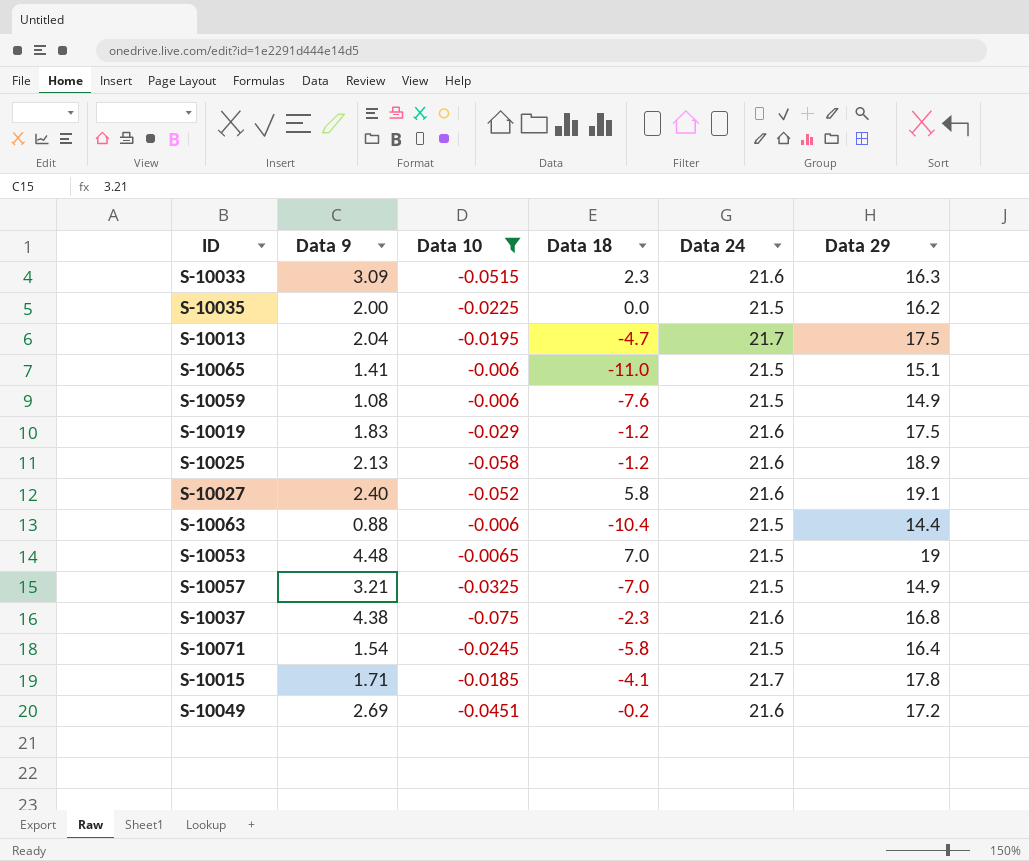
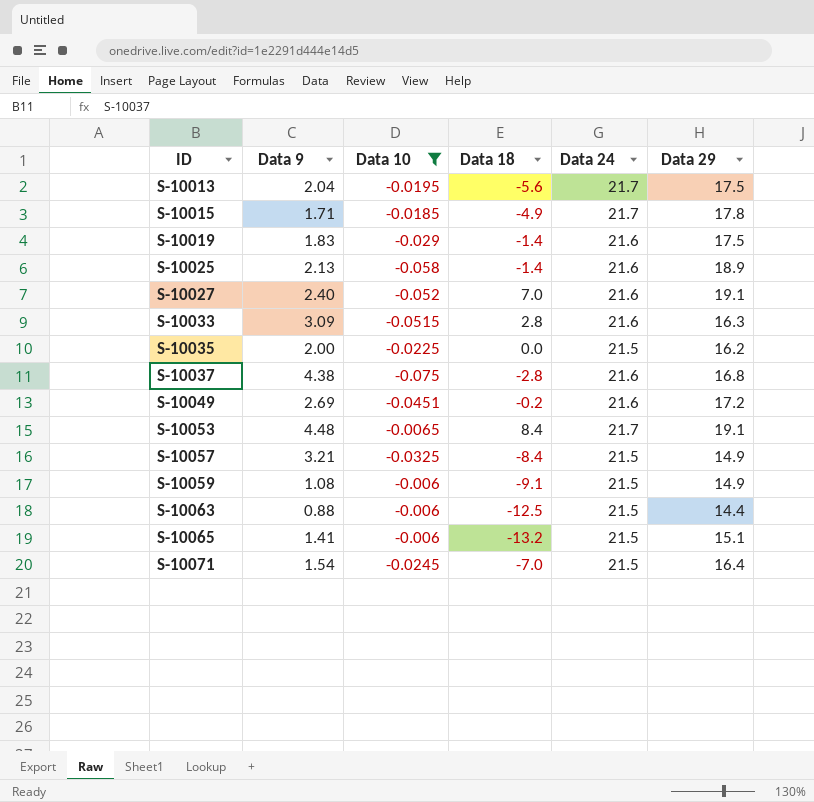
row order: none -> ID ascending
S-10013 | Data 18: -4.7 -> -5.6
S-10015 | Data 18: -4.1 -> -4.9
S-10019 | Data 18: -1.2 -> -1.4
S-10025 | Data 18: -1.2 -> -1.4
S-10027 | Data 18: 5.8 -> 7.0
S-10033 | Data 18: 2.3 -> 2.8
S-10037 | Data 18: -2.3 -> -2.8
S-10053 | Data 18: 7.0 -> 8.4
S-10053 | Data 24: 21.5 -> 21.7
S-10053 | Data 29: 19 -> 19.1
S-10057 | Data 18: -7.0 -> -8.4
S-10059 | Data 18: -7.6 -> -9.1
S-10063 | Data 18: -10.4 -> -12.5
S-10065 | Data 18: -11.0 -> -13.2
S-10071 | Data 18: -5.8 -> -7.0

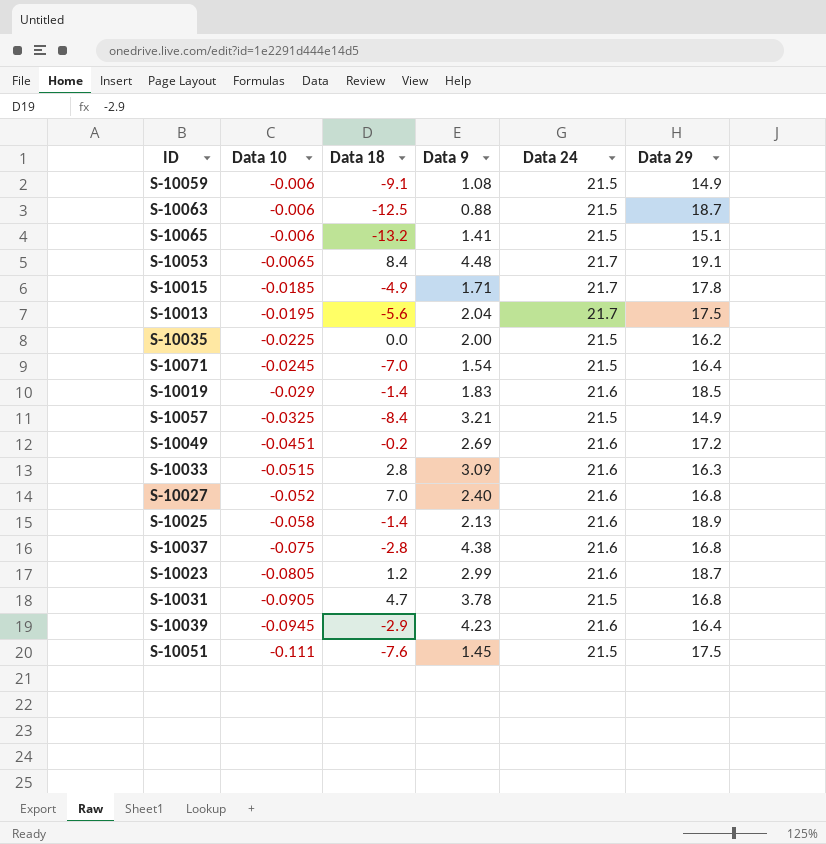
filter: Data 10 >= -0.075 -> none
row order: ID ascending -> Data 10 descending
column Data 9 | position: 2 -> 4
S-10063 | Data 29: 14.4 -> 18.7
S-10019 | Data 29: 17.5 -> 18.5
S-10027 | Data 29: 19.1 -> 16.8

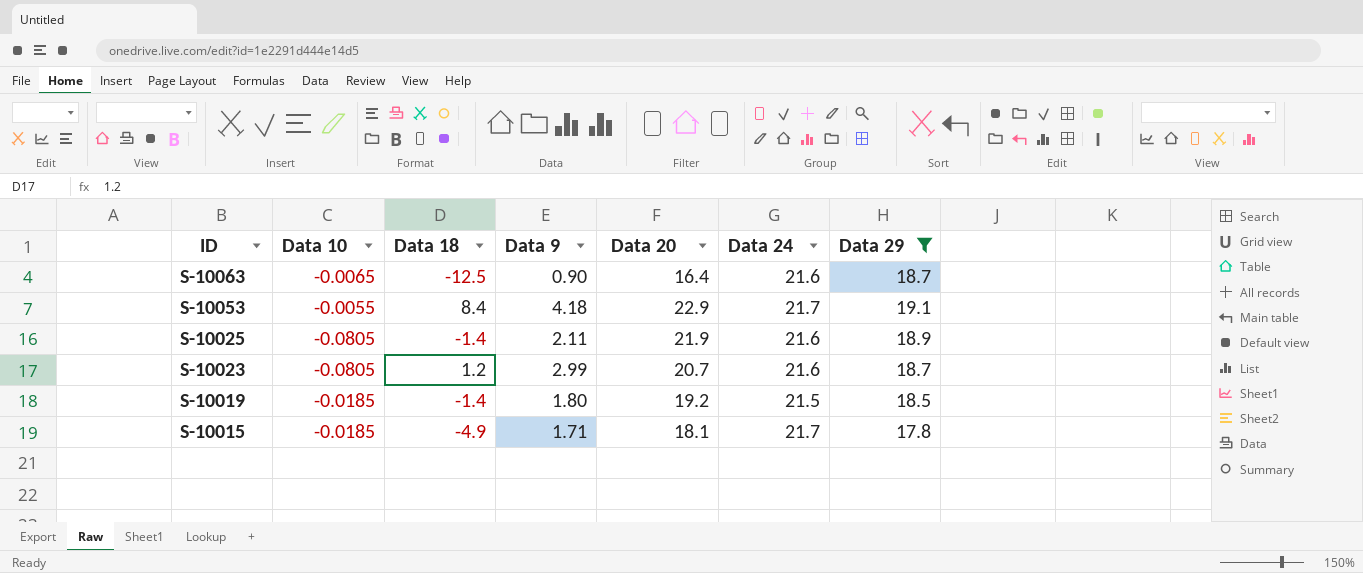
filter: none -> Data 29 >= 17.8
row order: Data 10 descending -> ID descending
column Data 20 | position: none -> 5
S-10063 | Data 10: -0.006 -> -0.0065
S-10063 | Data 9: 0.88 -> 0.90
S-10063 | Data 24: 21.5 -> 21.6
S-10053 | Data 10: -0.0065 -> -0.0055
S-10053 | Data 9: 4.48 -> 4.18
S-10025 | Data 10: -0.058 -> -0.0805
S-10025 | Data 9: 2.13 -> 2.11
S-10019 | Data 10: -0.029 -> -0.0185
S-10019 | Data 9: 1.83 -> 1.80
S-10019 | Data 24: 21.6 -> 21.5

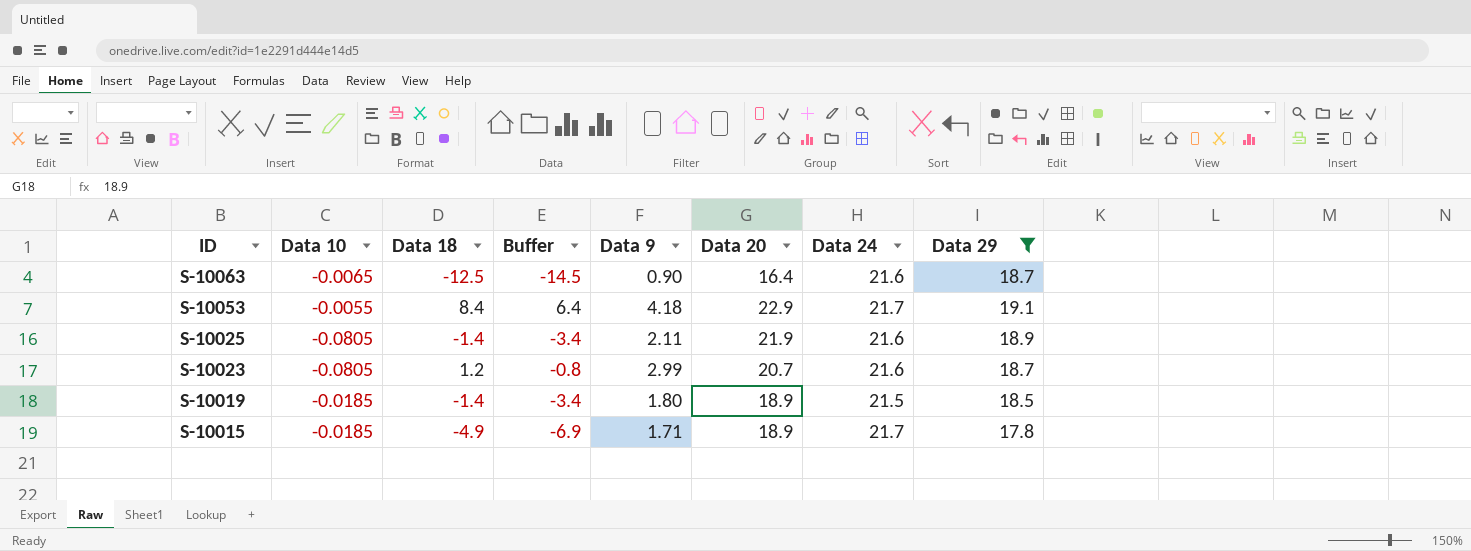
column Buffer | formula: none -> [Data 18] - 2
S-10019 | Data 20: 19.2 -> 18.9
S-10015 | Data 20: 18.1 -> 18.9

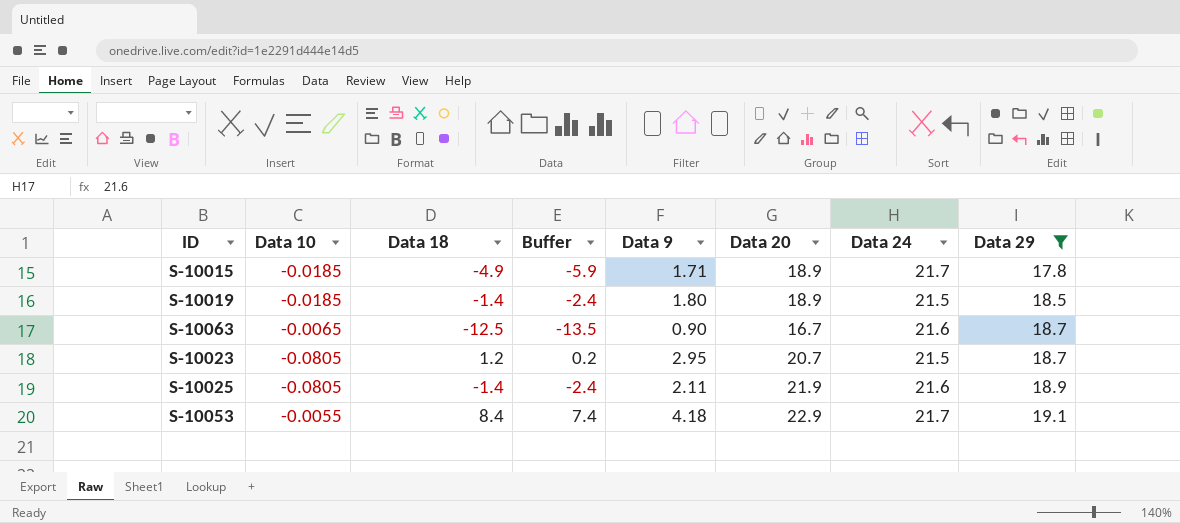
row order: ID descending -> Data 29 ascending
column Buffer | formula: [Data 18] - 2 -> [Data 18] - 1
S-10063 | Data 20: 16.4 -> 16.7
S-10023 | Data 9: 2.99 -> 2.95
S-10023 | Data 24: 21.6 -> 21.5

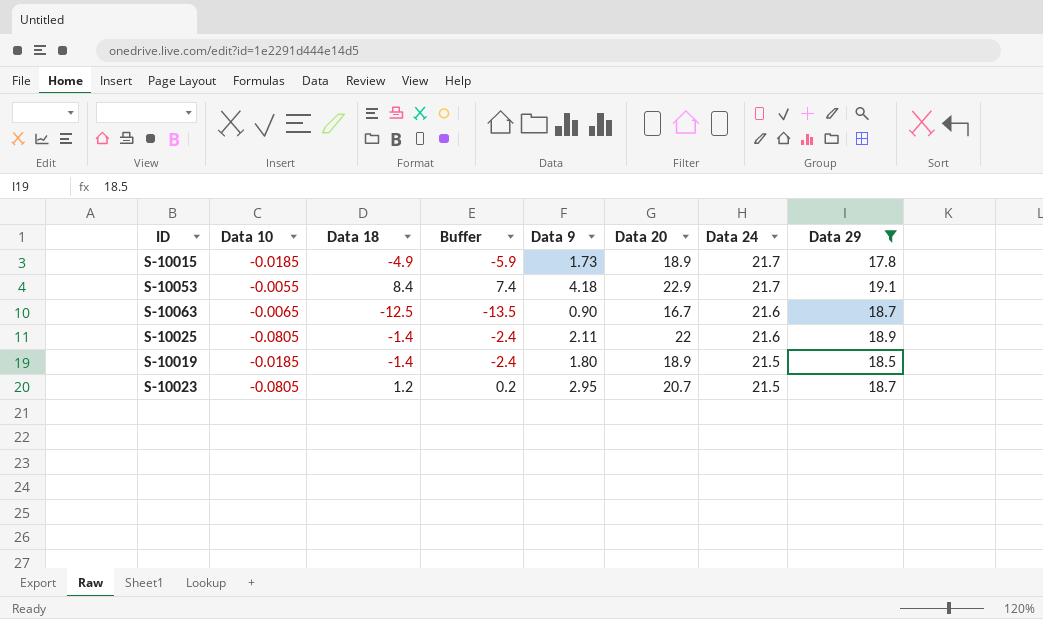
row order: Data 29 ascending -> Data 24 descending
S-10015 | Data 9: 1.71 -> 1.73
S-10025 | Data 20: 21.9 -> 22

